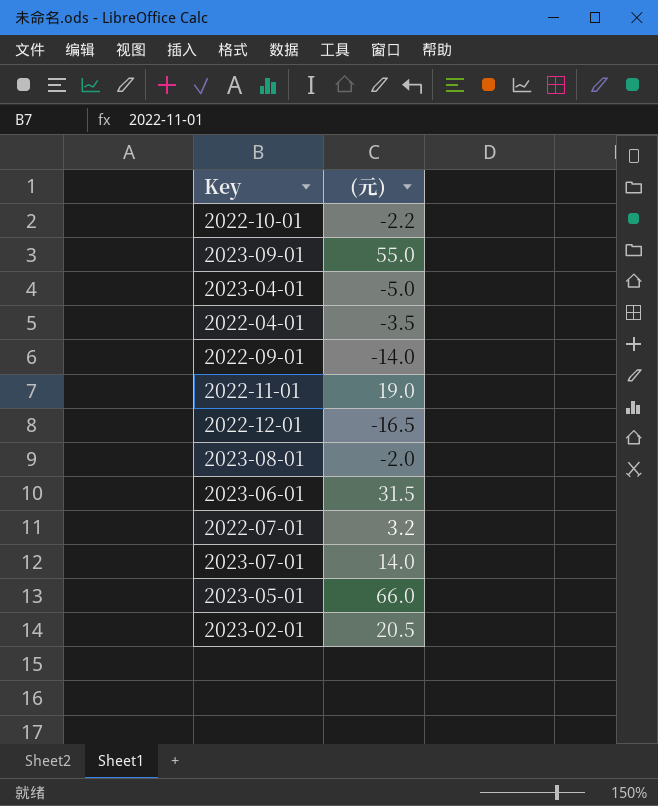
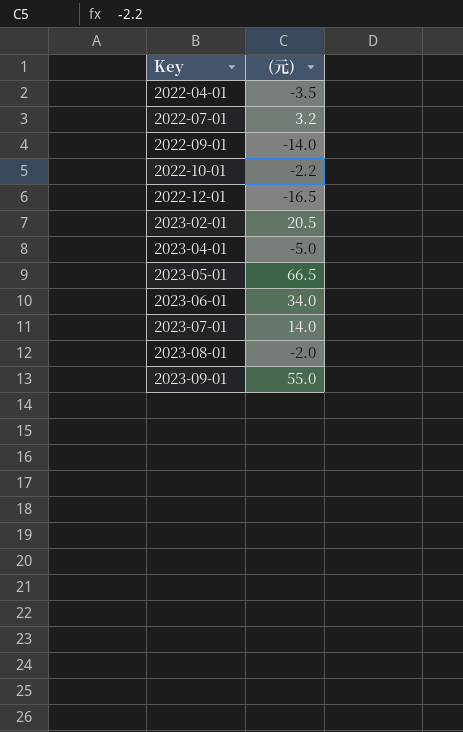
row order: none -> Key ascending
row 2022-11-01: 19.0 -> none
2023-05-01 | (元): 66.0 -> 66.5
2023-06-01 | (元): 31.5 -> 34.0

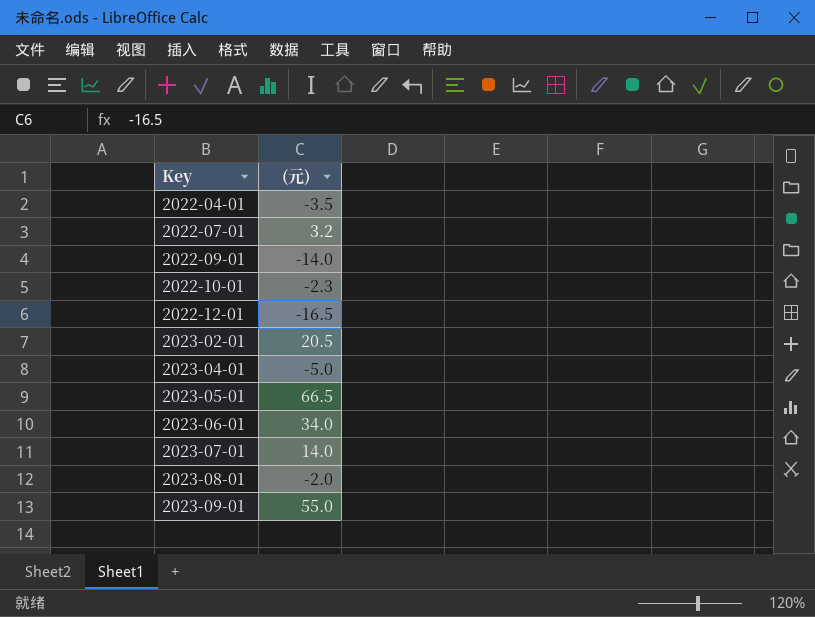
2022-10-01 | (元): -2.2 -> -2.3

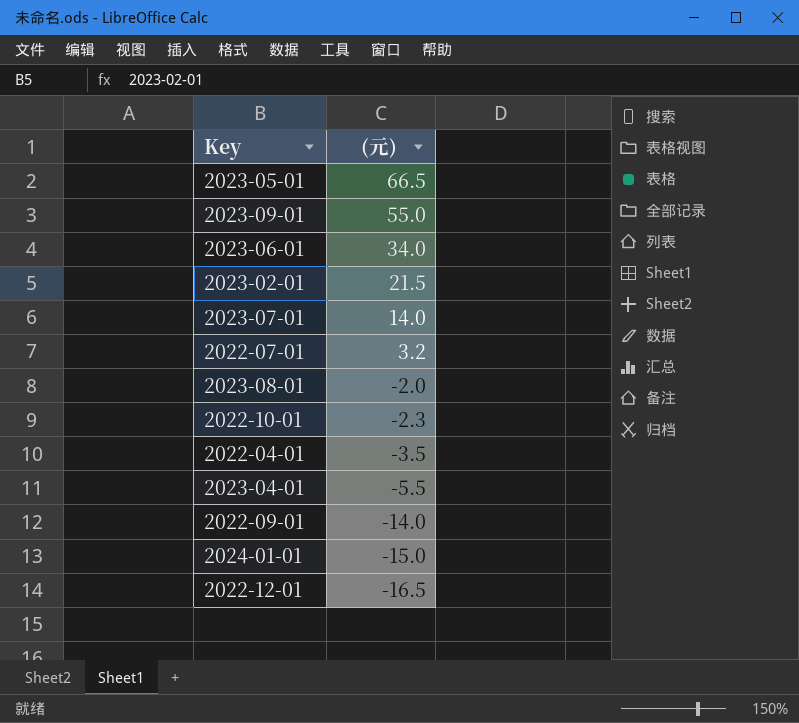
row order: Key ascending -> (元) descending
2023-02-01 | (元): 20.5 -> 21.5
2023-04-01 | (元): -5.0 -> -5.5
row 2024-01-01: none -> -15.0

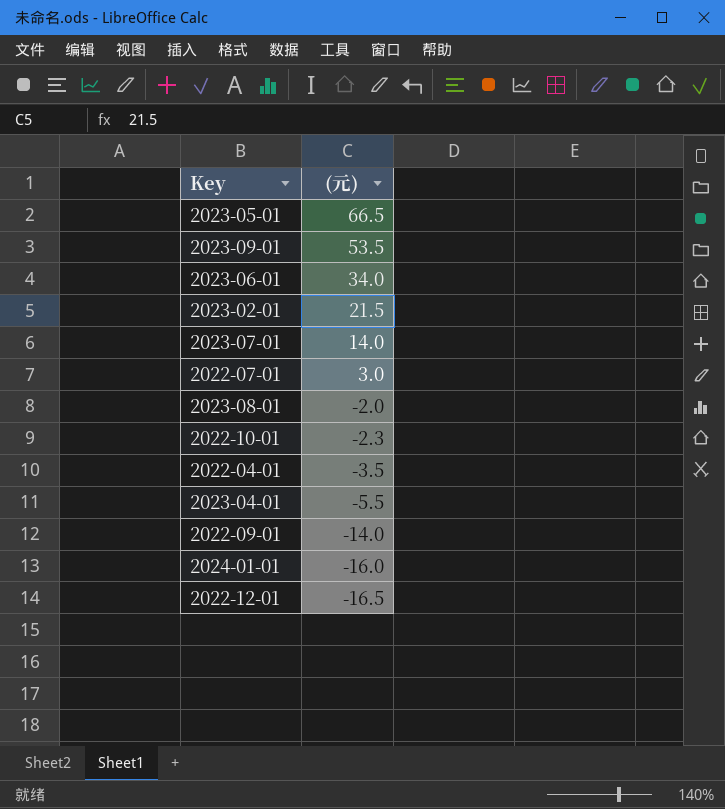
2023-09-01 | (元): 55.0 -> 53.5
2022-07-01 | (元): 3.2 -> 3.0
2024-01-01 | (元): -15.0 -> -16.0

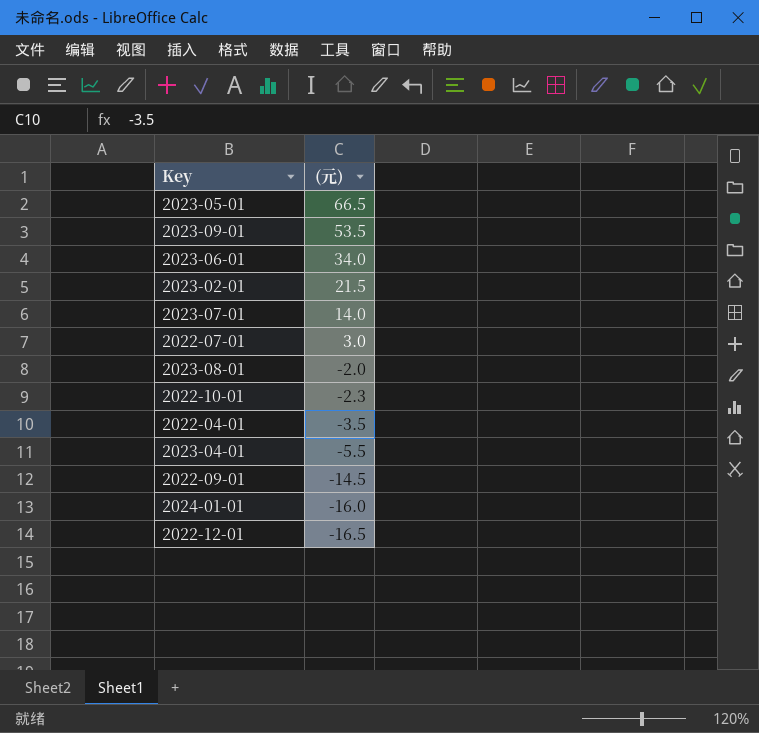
2022-09-01 | (元): -14.0 -> -14.5

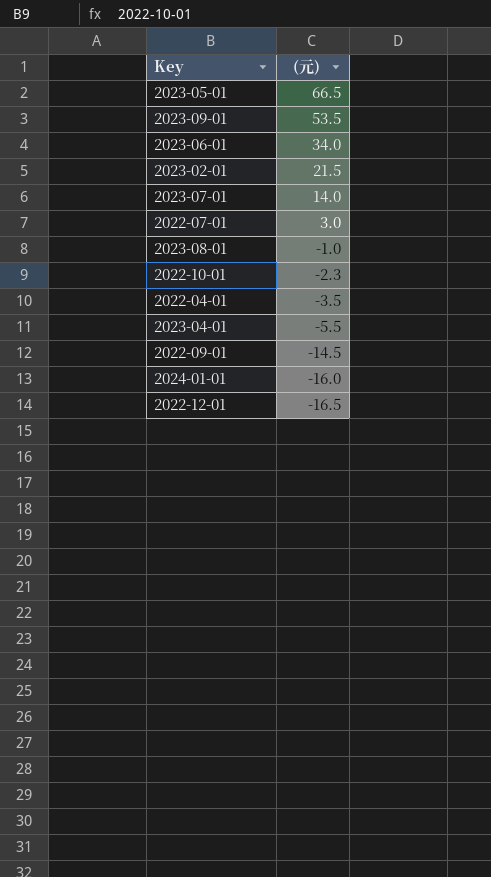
2023-08-01 | (元): -2.0 -> -1.0

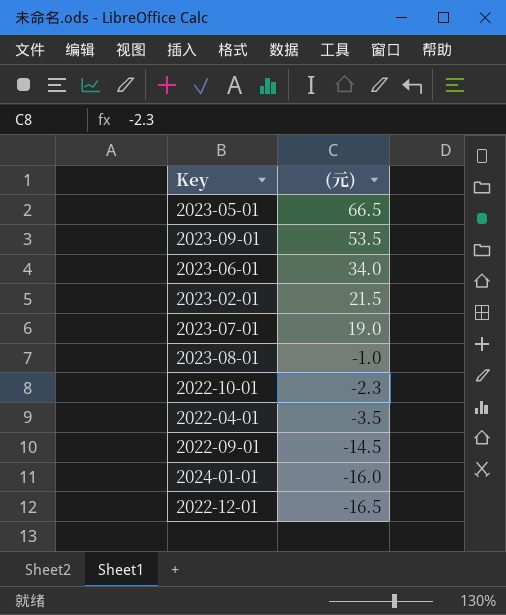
row 2022-07-01: 3.0 -> none
row 2023-04-01: -5.5 -> none
2023-07-01 | (元): 14.0 -> 19.0

